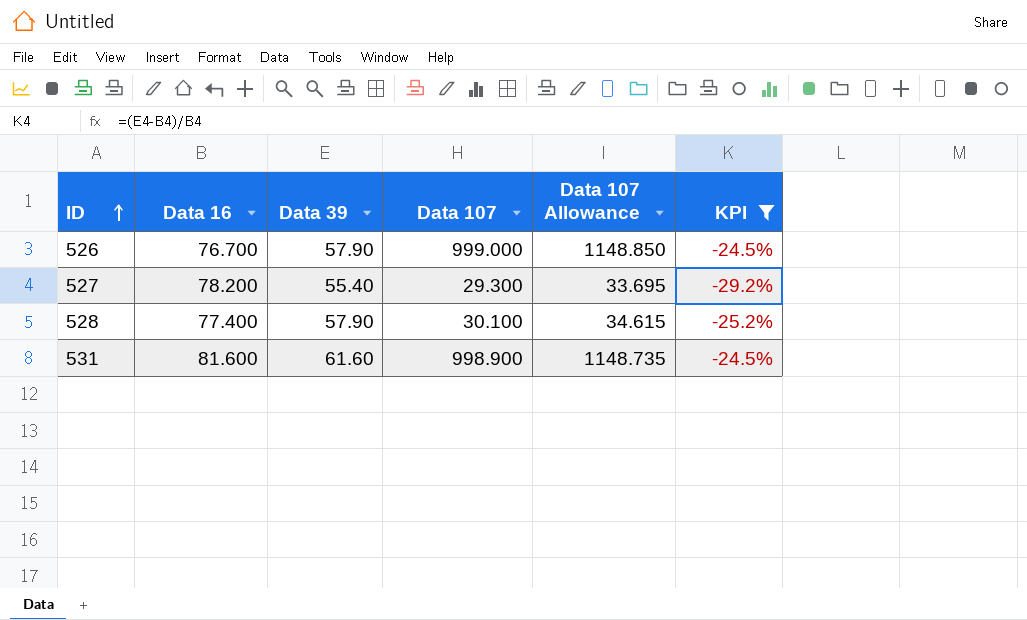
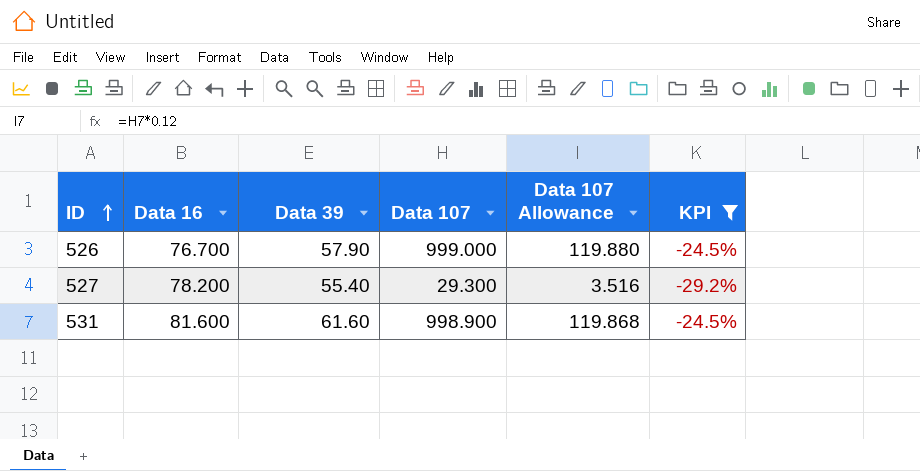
column Data 107 Allowance | formula: [Data 107] * 1.15 -> [Data 107] * 0.12
row 528: 77.400 | 57.90 | 30.100 | 34.615 | -25.2% -> none

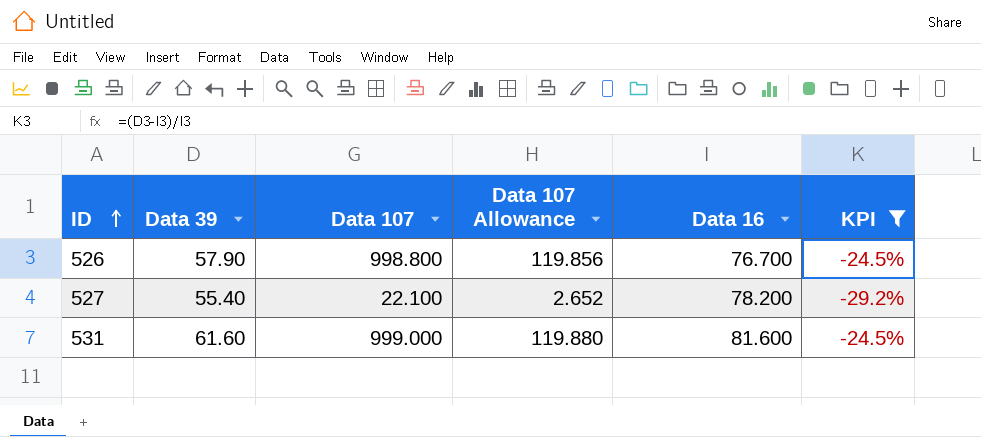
column Data 16 | position: 2 -> 5
526 | Data 107: 999.000 -> 998.800
526 | Data 107 Allowance: 119.880 -> 119.856
527 | Data 107: 29.300 -> 22.100
527 | Data 107 Allowance: 3.516 -> 2.652
531 | Data 107: 998.900 -> 999.000
531 | Data 107 Allowance: 119.868 -> 119.880

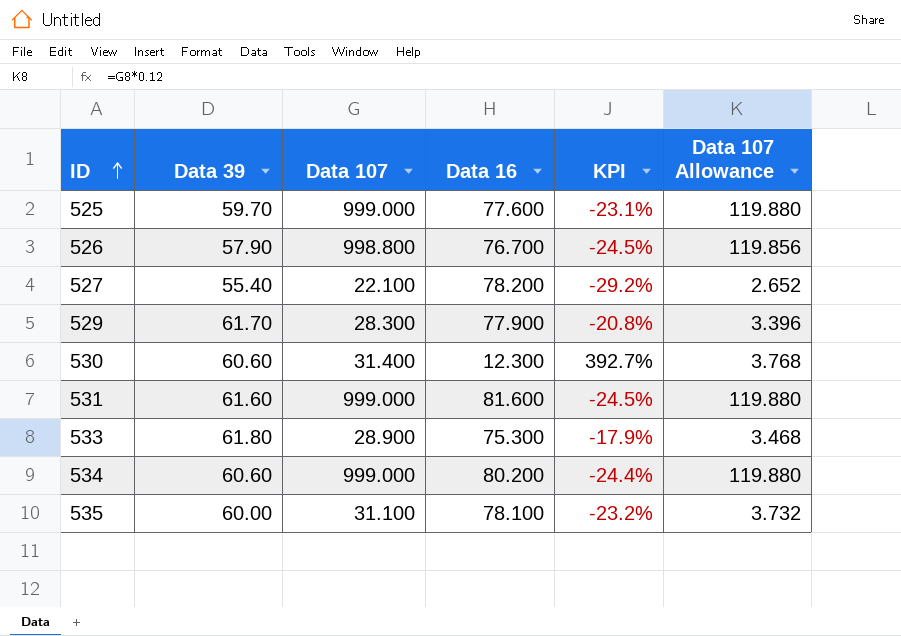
filter: KPI <= -24.5% -> none
column Data 107 Allowance | position: 4 -> 6

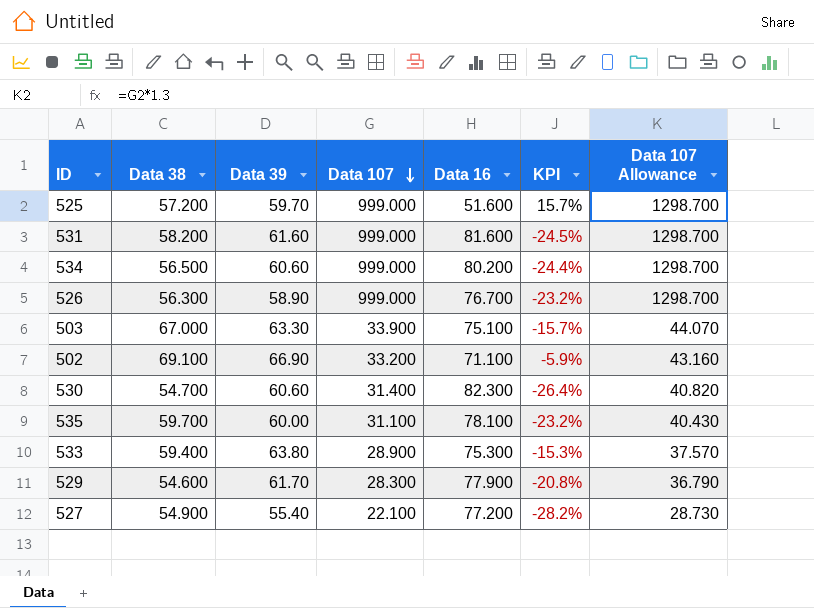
row order: ID ascending -> Data 107 descending
column Data 38 | position: none -> 2
column Data 107 Allowance | formula: [Data 107] * 0.12 -> [Data 107] * 1.3
525 | Data 16: 77.600 -> 51.600
525 | KPI: -23.1% -> 15.7%
526 | Data 39: 57.90 -> 58.90
526 | Data 107: 998.800 -> 999.000
526 | KPI: -24.5% -> -23.2%
row 503: none -> 67.000 | 63.30 | 33.900 | 75.100 | -15.7% | 44.070
row 502: none -> 69.100 | 66.90 | 33.200 | 71.100 | -5.9% | 43.160
530 | Data 16: 12.300 -> 82.300
530 | KPI: 392.7% -> -26.4%
533 | Data 39: 61.80 -> 63.80
533 | KPI: -17.9% -> -15.3%
527 | Data 16: 78.200 -> 77.200
527 | KPI: -29.2% -> -28.2%

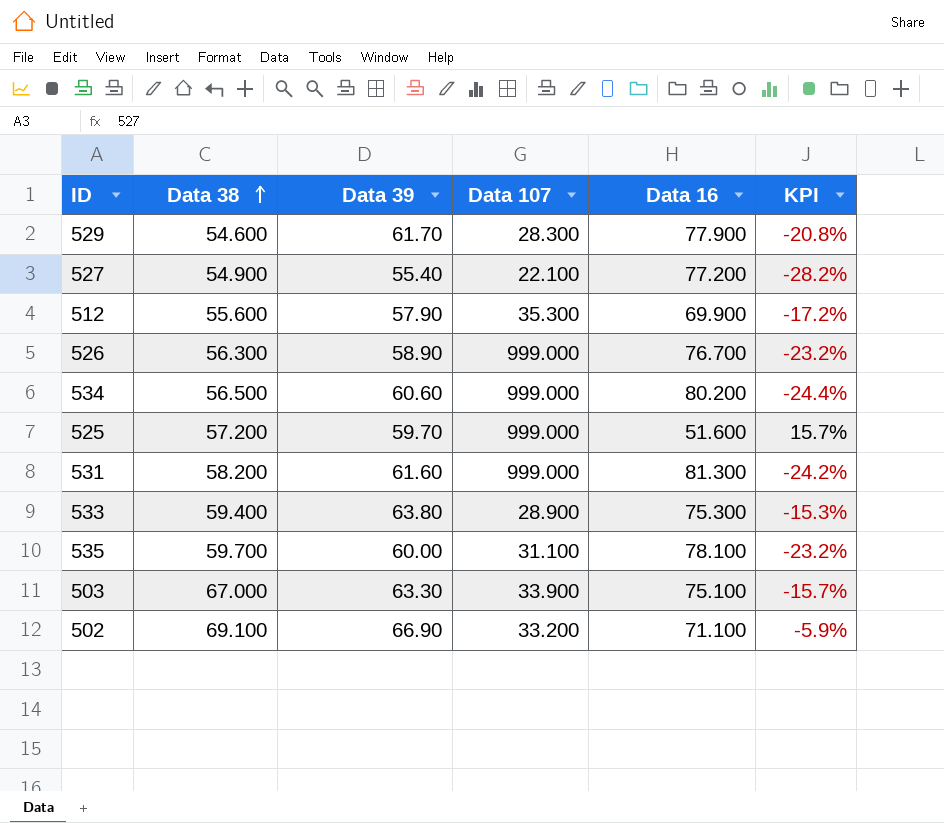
row order: Data 107 descending -> Data 38 ascending
column Data 107 Allowance | formula: [Data 107] * 1.3 -> none
row 530: 54.700 | 60.60 | 31.400 | 82.300 | -26.4% | 40.820 -> none
row 512: none -> 55.600 | 57.90 | 35.300 | 69.900 | -17.2%
531 | Data 16: 81.600 -> 81.300
531 | KPI: -24.5% -> -24.2%

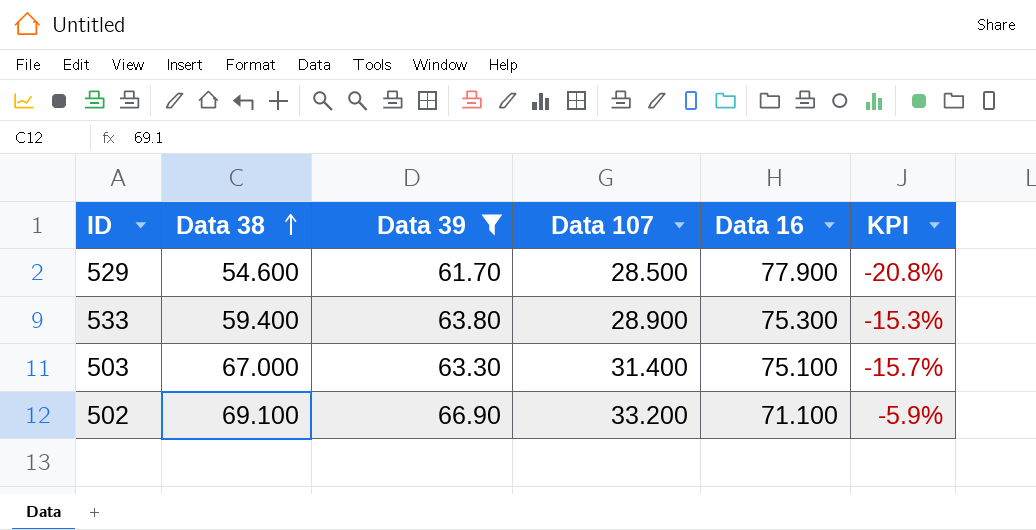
filter: none -> Data 39 >= 61.70
529 | Data 107: 28.300 -> 28.500
503 | Data 107: 33.900 -> 31.400

